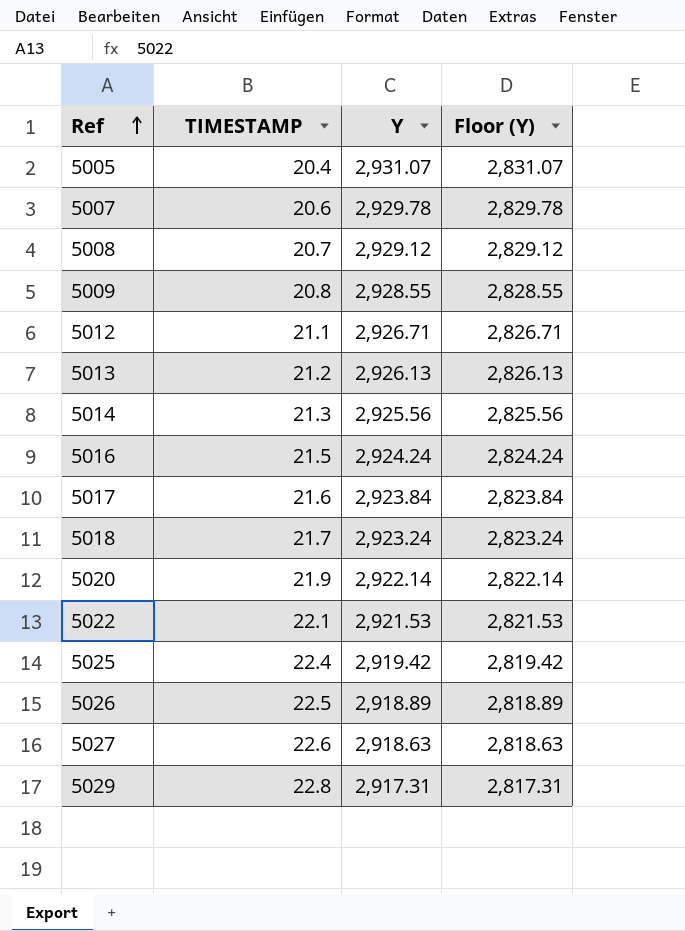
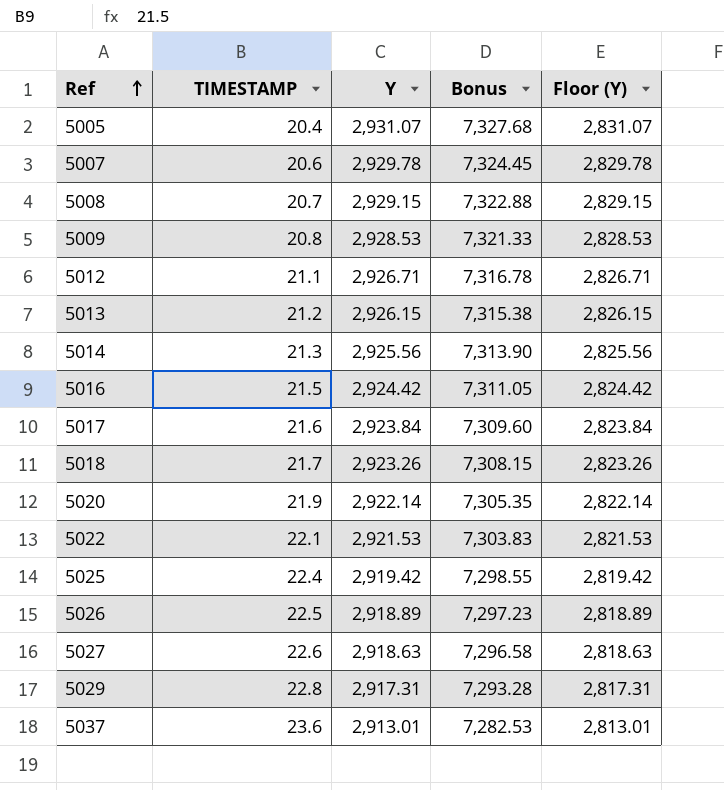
column Bonus | formula: none -> [Y] * 2.5
5008 | Y: 2,929.12 -> 2,929.15
5008 | Floor (Y): 2,829.12 -> 2,829.15
5009 | Y: 2,928.55 -> 2,928.53
5009 | Floor (Y): 2,828.55 -> 2,828.53
5013 | Y: 2,926.13 -> 2,926.15
5013 | Floor (Y): 2,826.13 -> 2,826.15
5016 | Y: 2,924.24 -> 2,924.42
5016 | Floor (Y): 2,824.24 -> 2,824.42
5018 | Y: 2,923.24 -> 2,923.26
5018 | Floor (Y): 2,823.24 -> 2,823.26
row 5037: none -> 23.6 | 2,913.01 | 7,282.53 | 2,813.01

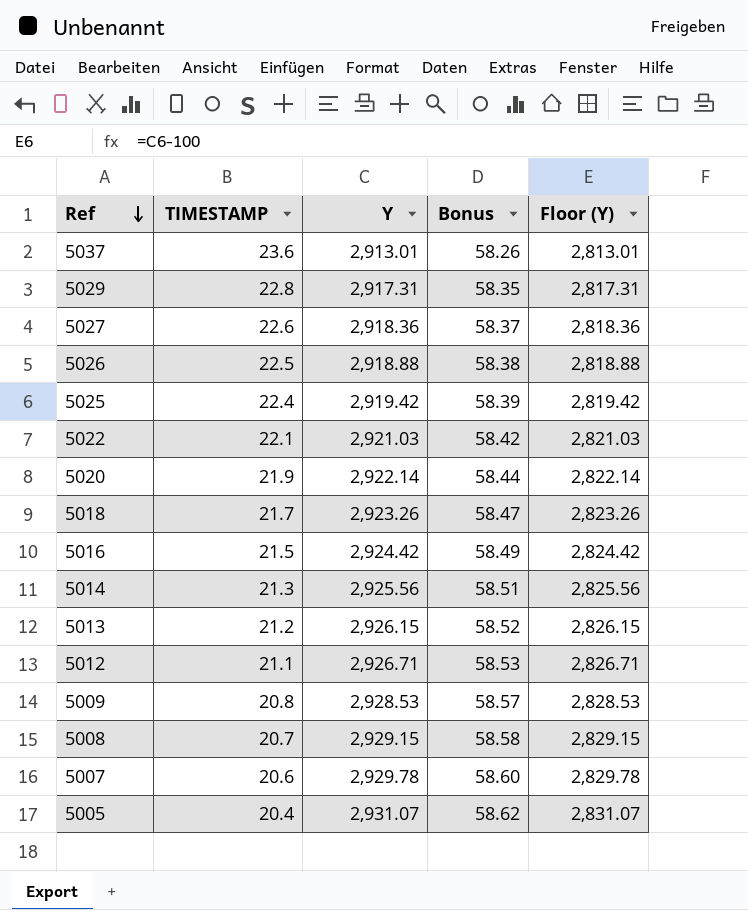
row order: Ref ascending -> Ref descending
column Bonus | formula: [Y] * 2.5 -> [Y] * 0.02
row 5017: 21.6 | 2,923.84 | 7,309.60 | 2,823.84 -> none
5027 | Y: 2,918.63 -> 2,918.36
5027 | Floor (Y): 2,818.63 -> 2,818.36
5026 | Y: 2,918.89 -> 2,918.88
5026 | Floor (Y): 2,818.89 -> 2,818.88
5022 | Y: 2,921.53 -> 2,921.03
5022 | Floor (Y): 2,821.53 -> 2,821.03

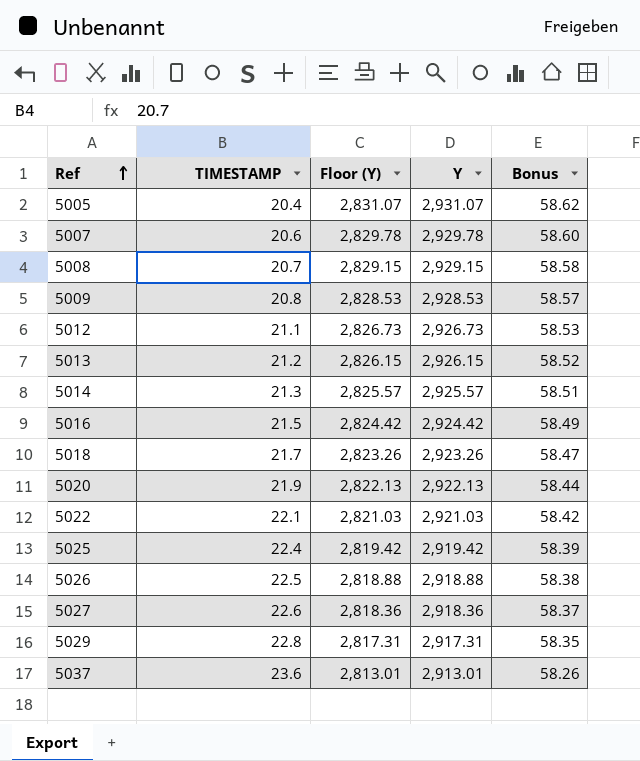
row order: Ref descending -> Ref ascending
column Floor (Y) | position: 5 -> 3
5012 | Floor (Y): 2,826.71 -> 2,826.73
5012 | Y: 2,926.71 -> 2,926.73
5014 | Floor (Y): 2,825.56 -> 2,825.57
5014 | Y: 2,925.56 -> 2,925.57
5020 | Floor (Y): 2,822.14 -> 2,822.13
5020 | Y: 2,922.14 -> 2,922.13

